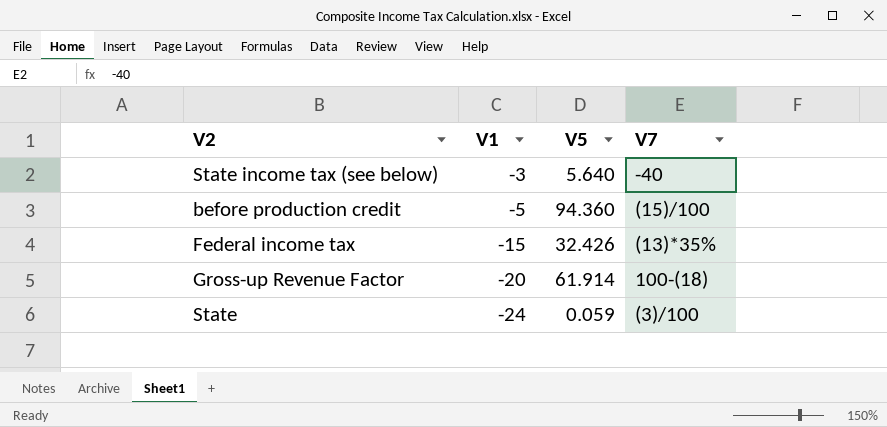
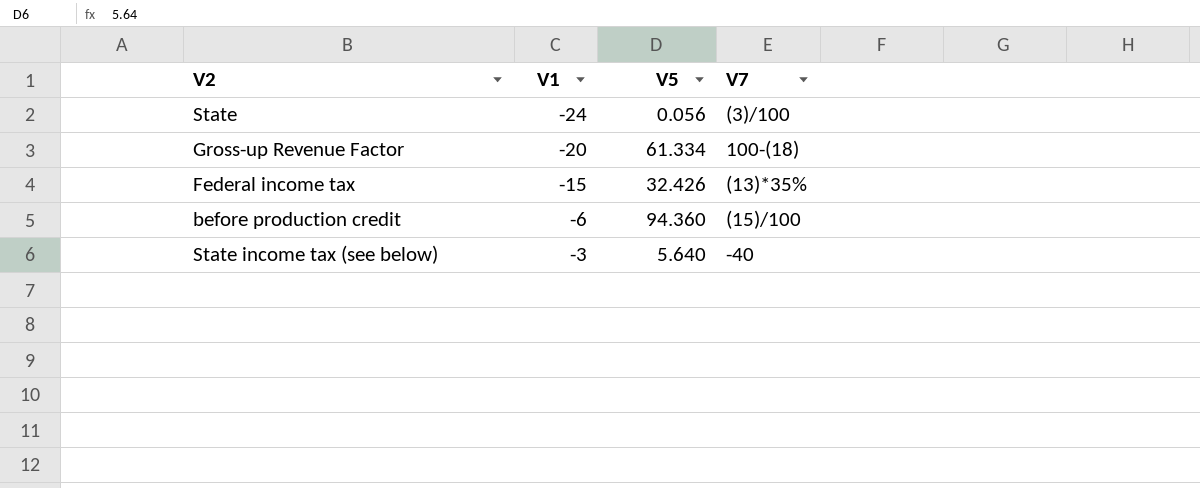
row order: V1 descending -> V1 ascending
State | V5: 0.059 -> 0.056
Gross-up Revenue Factor | V5: 61.914 -> 61.334
before production credit | V1: -5 -> -6

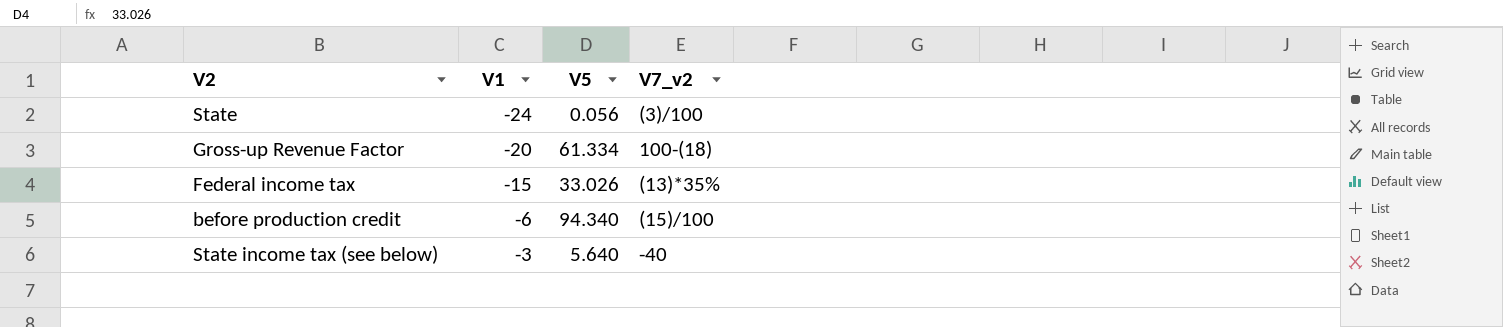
column name: V7 -> V7_v2
Federal income tax | V5: 32.426 -> 33.026
before production credit | V5: 94.360 -> 94.340

